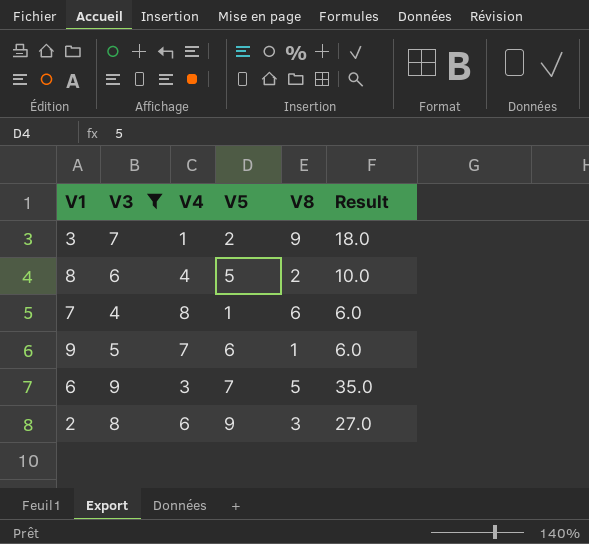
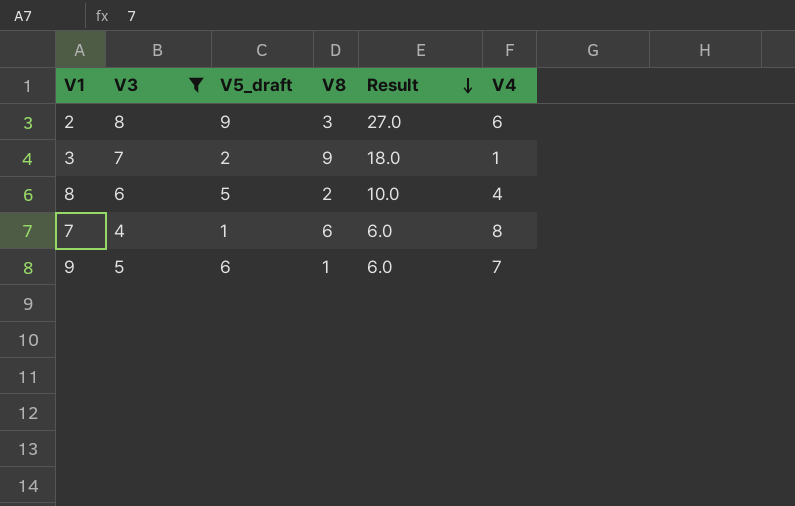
row order: none -> Result descending
column name: V5 -> V5_draft
column V4 | position: 3 -> 6
row 6: 9 | 3 | 7 | 5 | 35.0 -> none

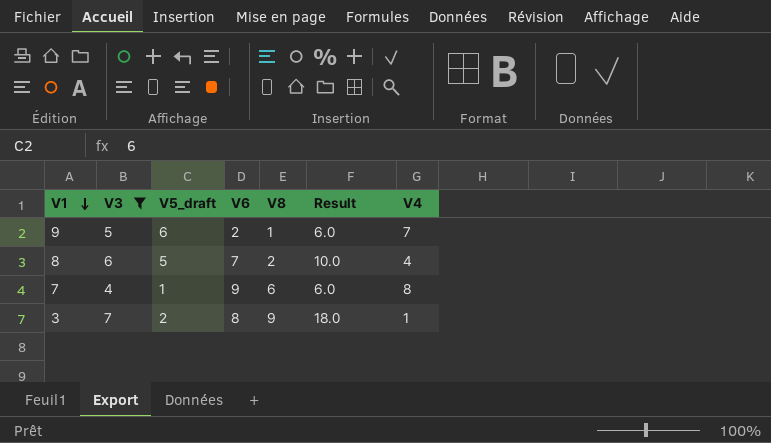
row order: Result descending -> V1 descending
column V6 | position: none -> 4
row 2: 8 | 9 | 3 | 27.0 | 6 -> none

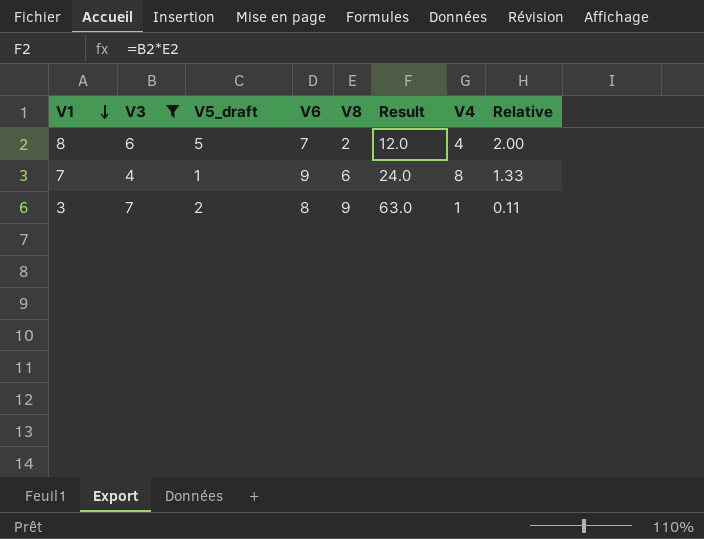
column Result | formula: [V5_draft] * [V8] -> [V3] * [V8]
column Relative | formula: none -> [V4] / [V8]
row 9: 5 | 6 | 2 | 1 | 6.0 | 7 -> none

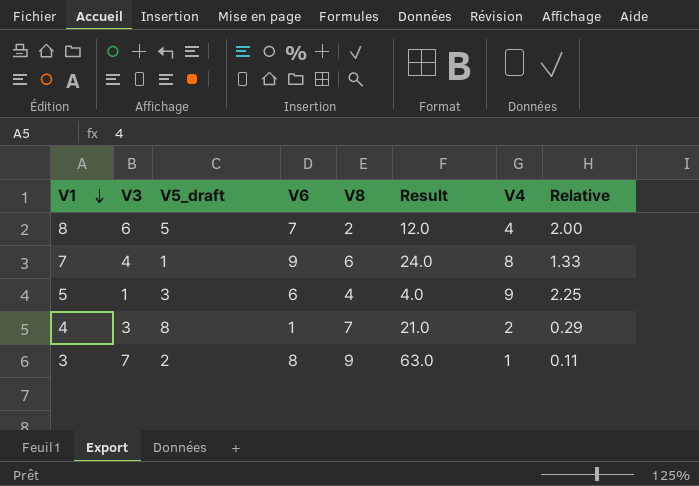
filter: V3 >= 4 -> none

